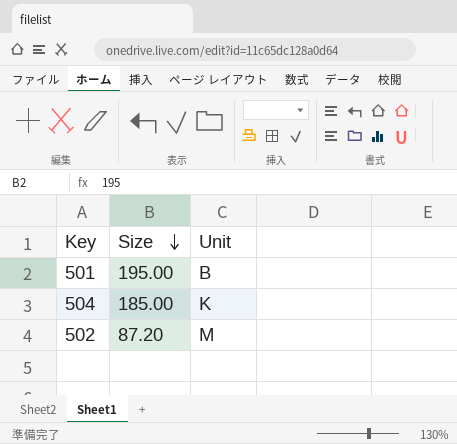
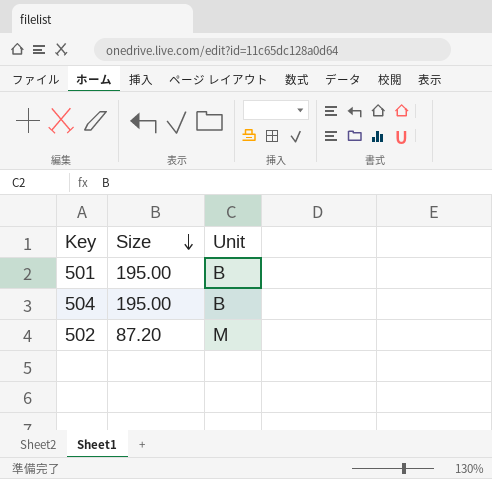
504 | Size: 185.00 -> 195.00
504 | Unit: K -> B

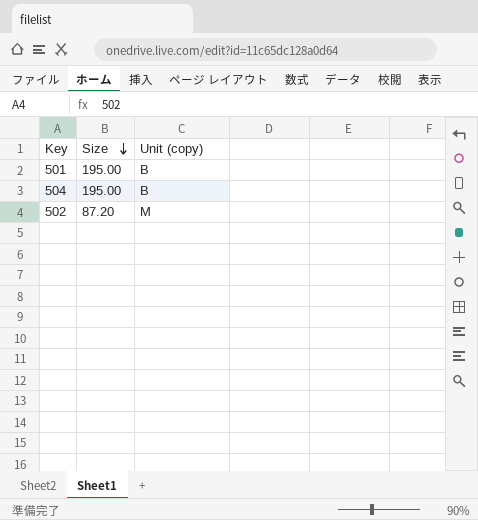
column name: Unit -> Unit (copy)

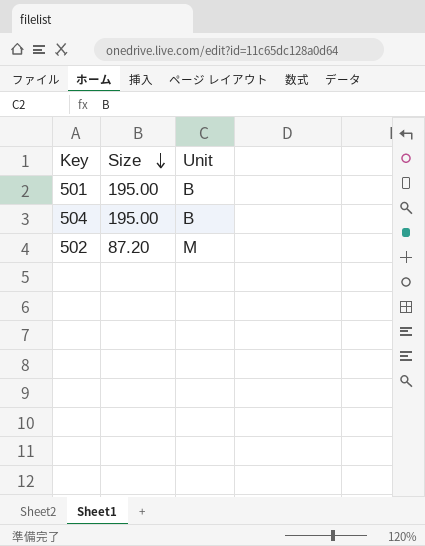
column name: Unit (copy) -> Unit

